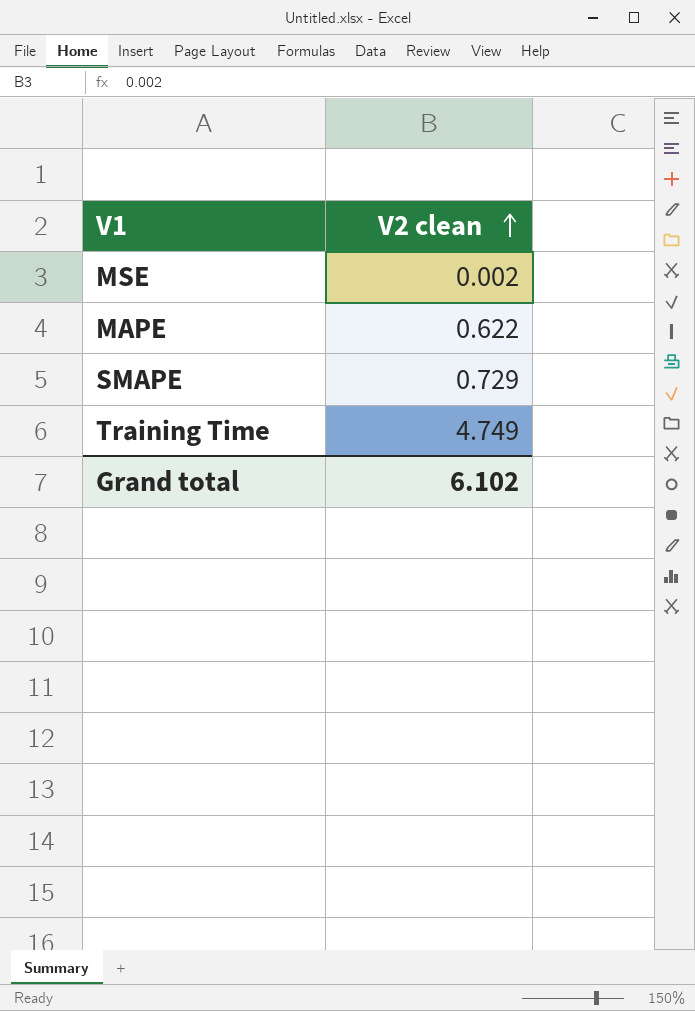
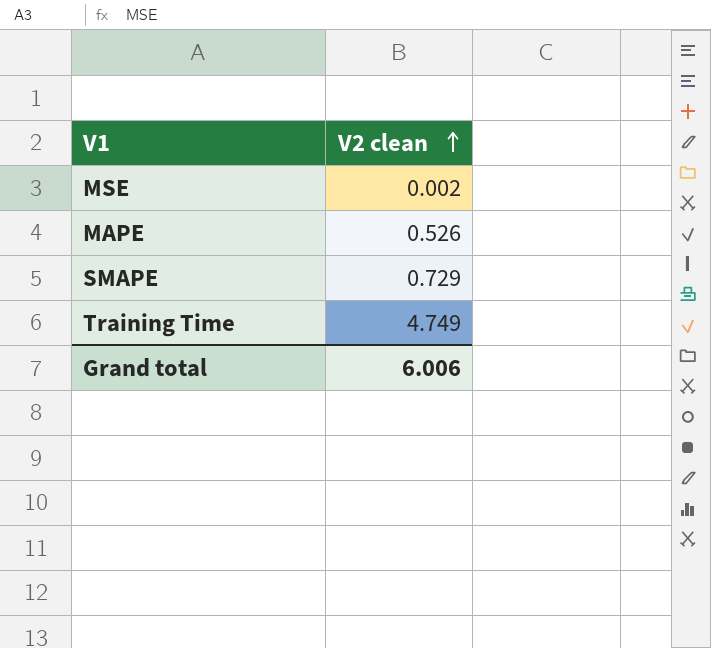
MAPE | V2 clean: 0.622 -> 0.526
Grand total | V2 clean: 6.102 -> 6.006

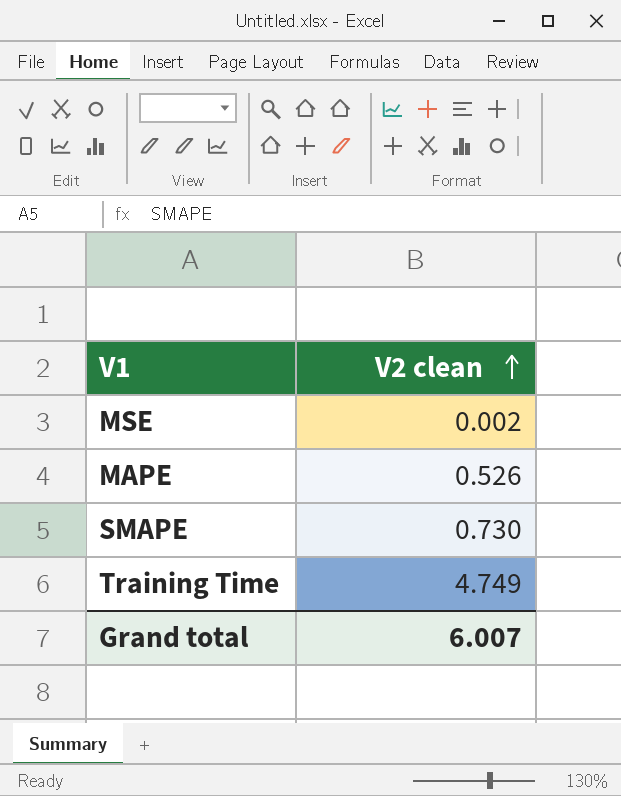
SMAPE | V2 clean: 0.729 -> 0.730
Grand total | V2 clean: 6.006 -> 6.007

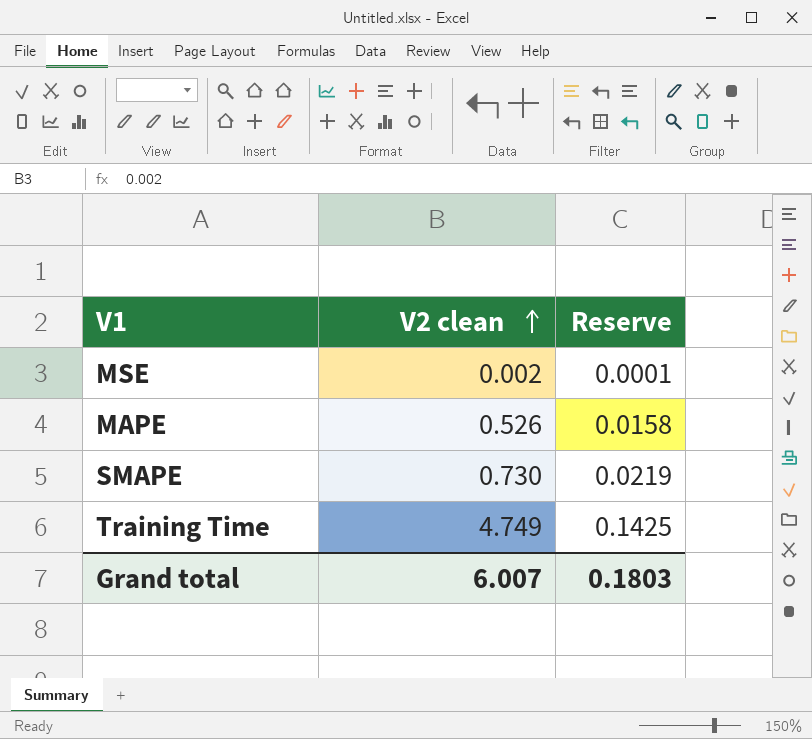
column Reserve | formula: none -> [V2 clean] * 0.03

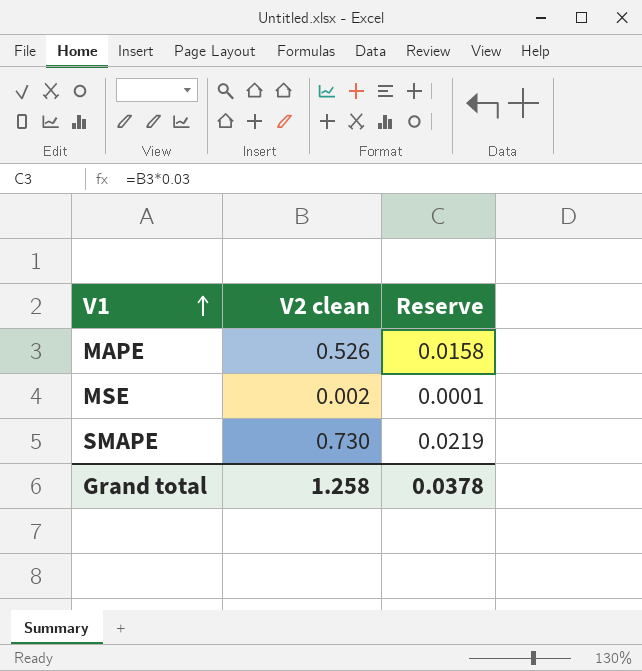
row order: V2 clean ascending -> V1 ascending
row Training Time: 4.749 | 0.1425 -> none
Grand total | V2 clean: 6.007 -> 1.258
Grand total | Reserve: 0.1803 -> 0.0378

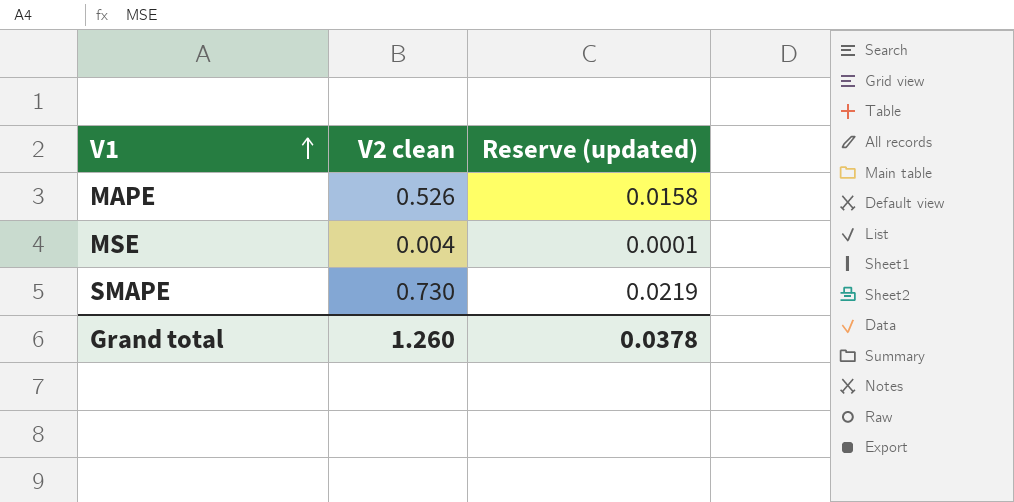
column name: Reserve -> Reserve (updated)
MSE | V2 clean: 0.002 -> 0.004
Grand total | V2 clean: 1.258 -> 1.260

